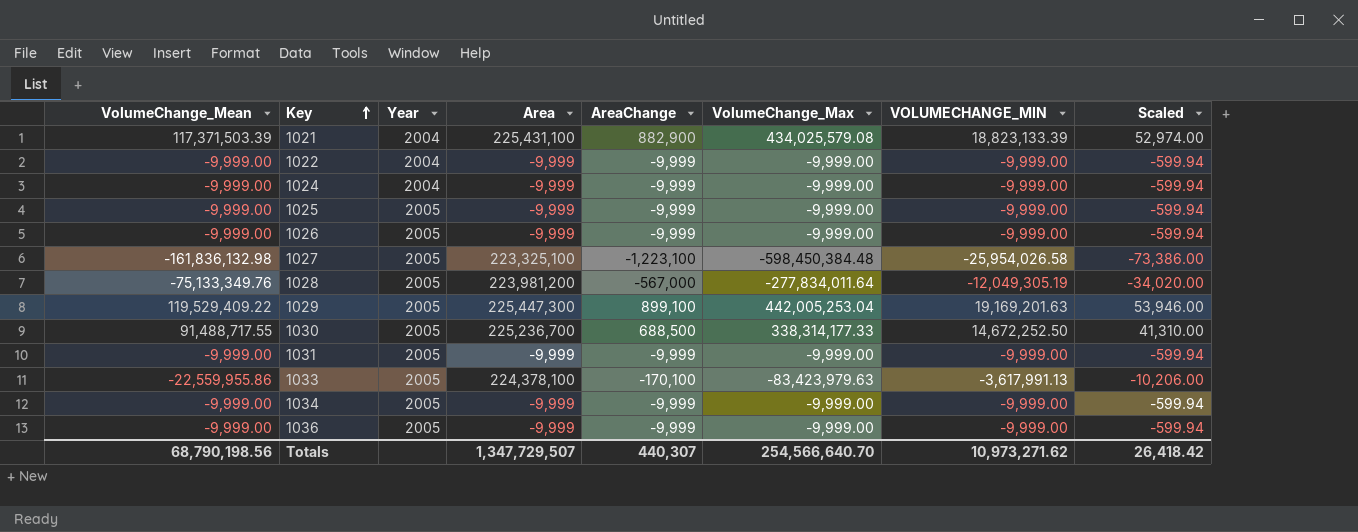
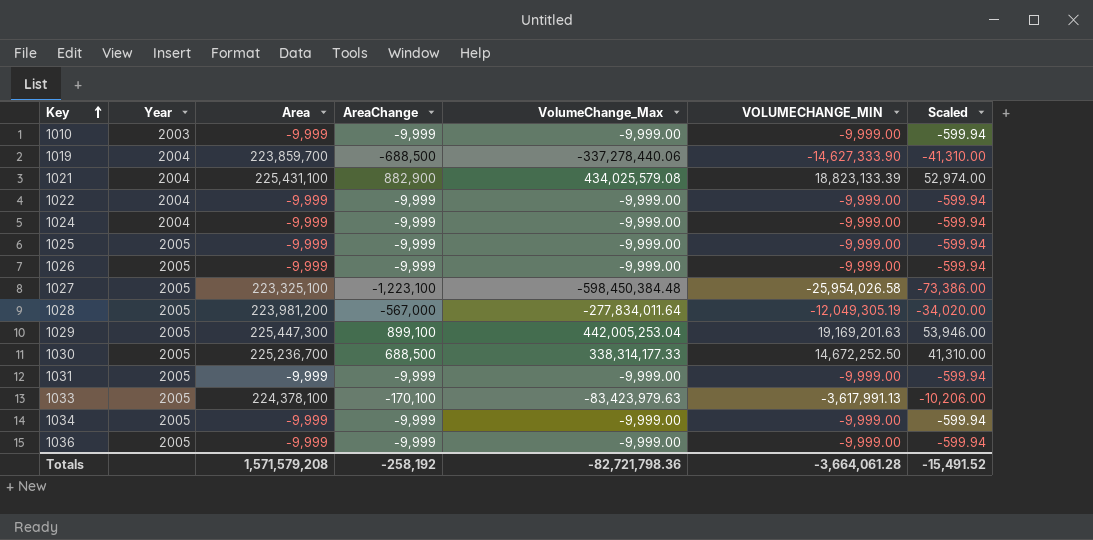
column VolumeChange_Mean | position: 1 -> none
row 1010: none -> 2003 | -9,999 | -9,999 | -9,999.00 | -9,999.00 | -599.94
row 1019: none -> 2004 | 223,859,700 | -688,500 | -337,278,440.06 | -14,627,333.90 | -41,310.00
Totals | Area: 1,347,729,507 -> 1,571,579,208
Totals | AreaChange: 440,307 -> -258,192
Totals | VolumeChange_Max: 254,566,640.70 -> -82,721,798.36
Totals | VOLUMECHANGE_MIN: 10,973,271.62 -> -3,664,061.28
Totals | Scaled: 26,418.42 -> -15,491.52

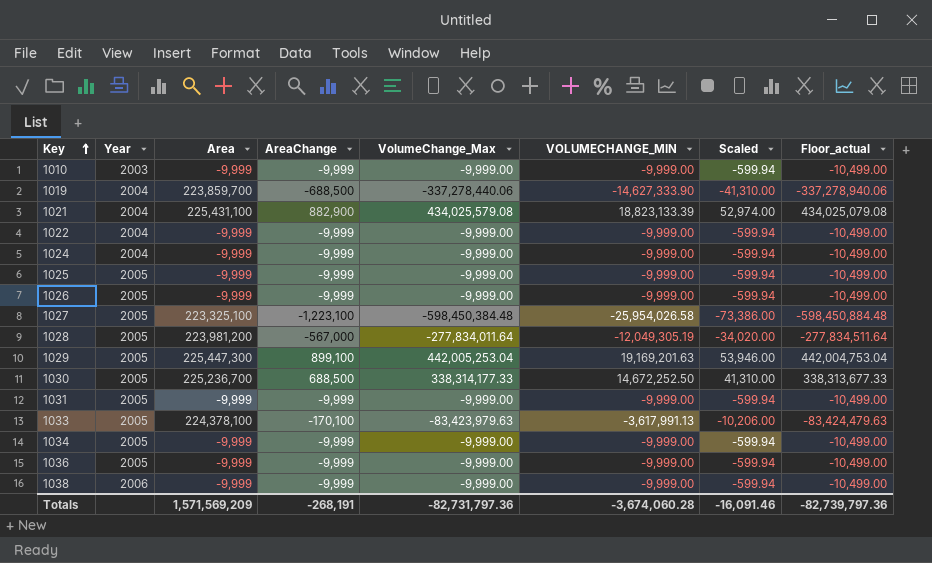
column Floor_actual | formula: none -> [VolumeChange_Max] - 500
row 1038: none -> 2006 | -9,999 | -9,999 | -9,999.00 | -9,999.00 | -599.94 | -10,499.00
Totals | Area: 1,571,579,208 -> 1,571,569,209
Totals | AreaChange: -258,192 -> -268,191
Totals | VolumeChange_Max: -82,721,798.36 -> -82,731,797.36
Totals | VOLUMECHANGE_MIN: -3,664,061.28 -> -3,674,060.28
Totals | Scaled: -15,491.52 -> -16,091.46

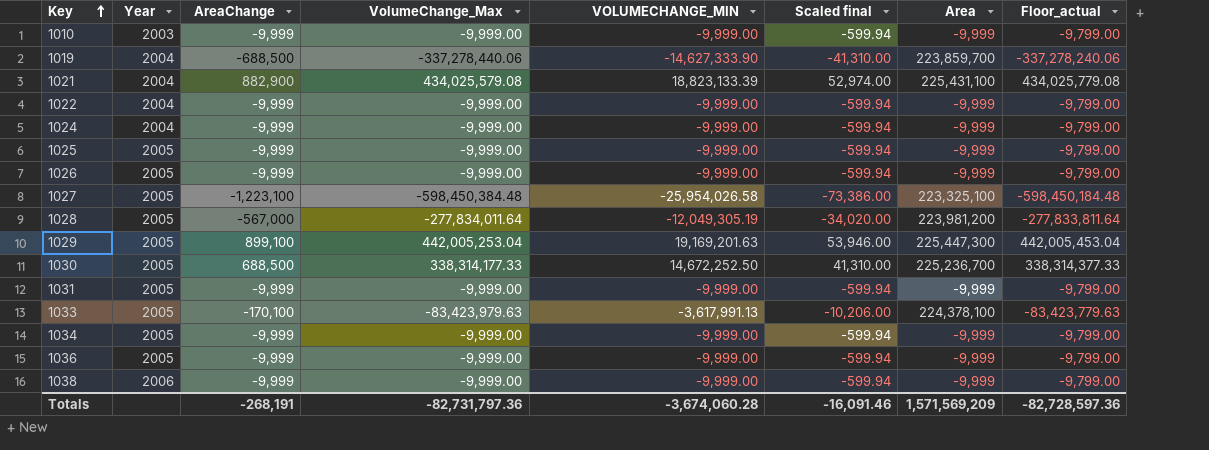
column name: Scaled -> Scaled final
column Area | position: 3 -> 7
column Floor_actual | formula: [VolumeChange_Max] - 500 -> [VolumeChange_Max] + 200
Totals | Floor_actual: -82,739,797.36 -> -82,728,597.36

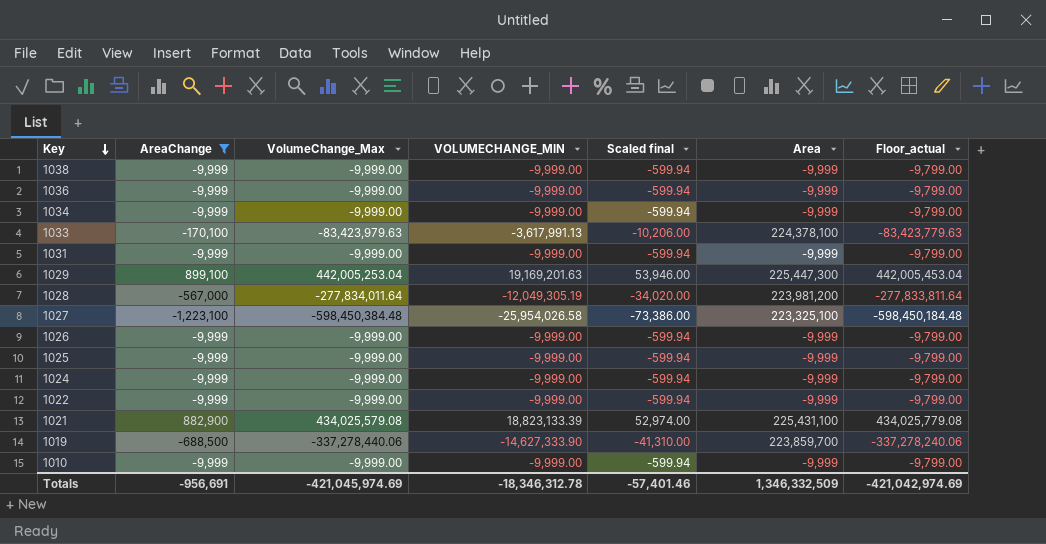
filter: none -> AreaChange != 688,500
row order: Key ascending -> Key descending
column Year | position: 2 -> none
Totals | AreaChange: -268,191 -> -956,691
Totals | VolumeChange_Max: -82,731,797.36 -> -421,045,974.69
Totals | VOLUMECHANGE_MIN: -3,674,060.28 -> -18,346,312.78
Totals | Scaled final: -16,091.46 -> -57,401.46
Totals | Area: 1,571,569,209 -> 1,346,332,509
Totals | Floor_actual: -82,728,597.36 -> -421,042,974.69

